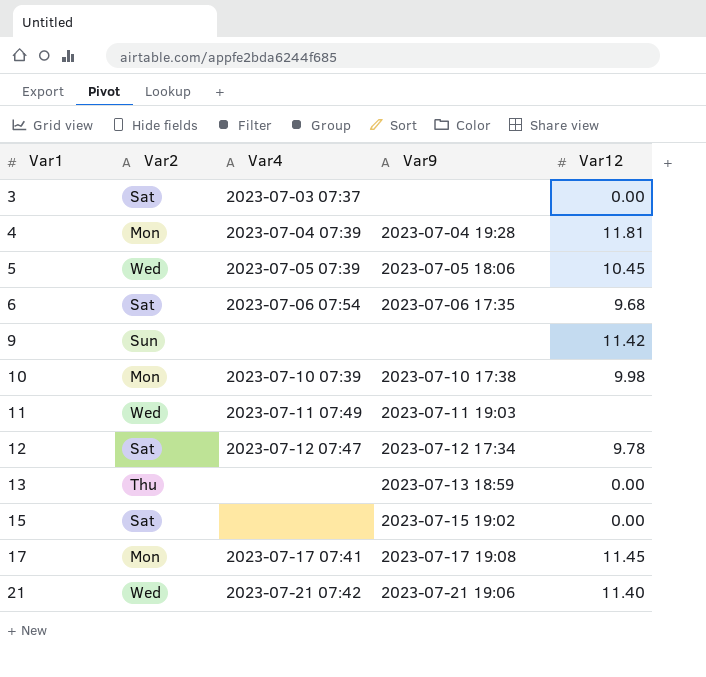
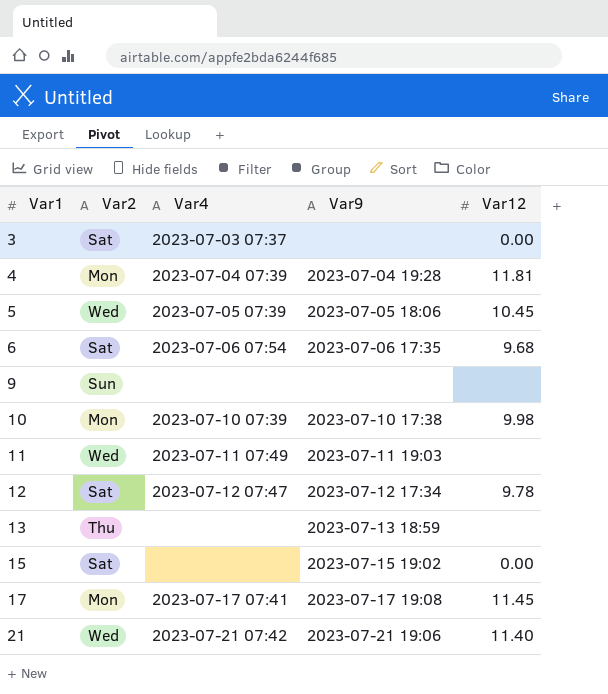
9 | Var12: 11.42 -> none
13 | Var12: 0.00 -> none

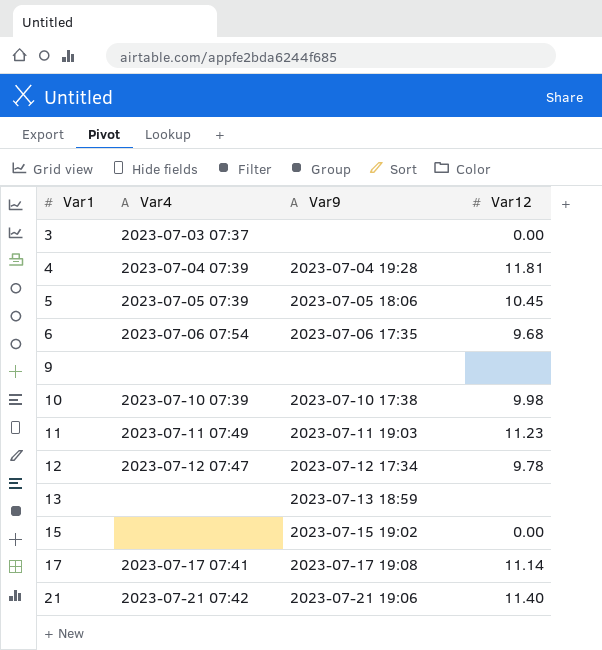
column Var2 | position: 2 -> none
11 | Var12: none -> 11.23
17 | Var12: 11.45 -> 11.14

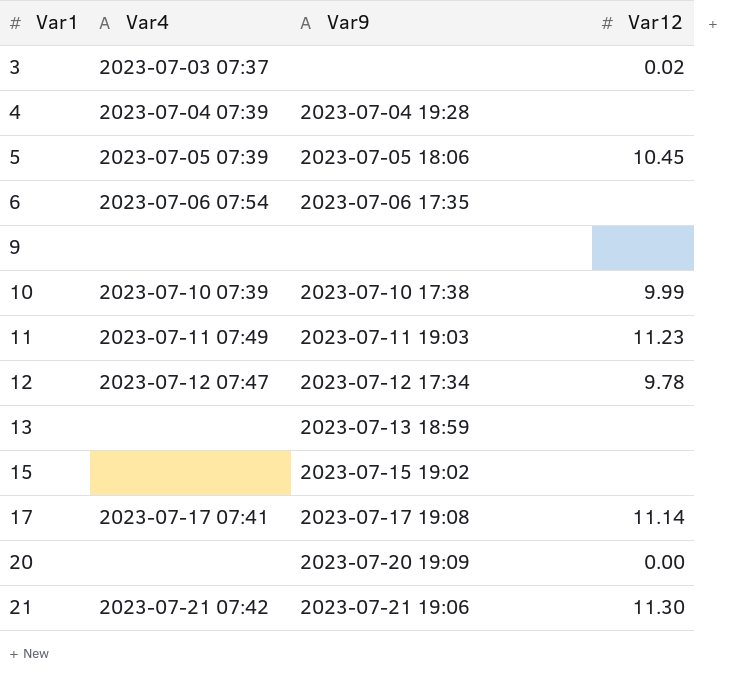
3 | Var12: 0.00 -> 0.02
4 | Var12: 11.81 -> none
6 | Var12: 9.68 -> none
10 | Var12: 9.98 -> 9.99
15 | Var12: 0.00 -> none
row 20: none -> none | 2023-07-20 19:09 | 0.00
21 | Var12: 11.40 -> 11.30

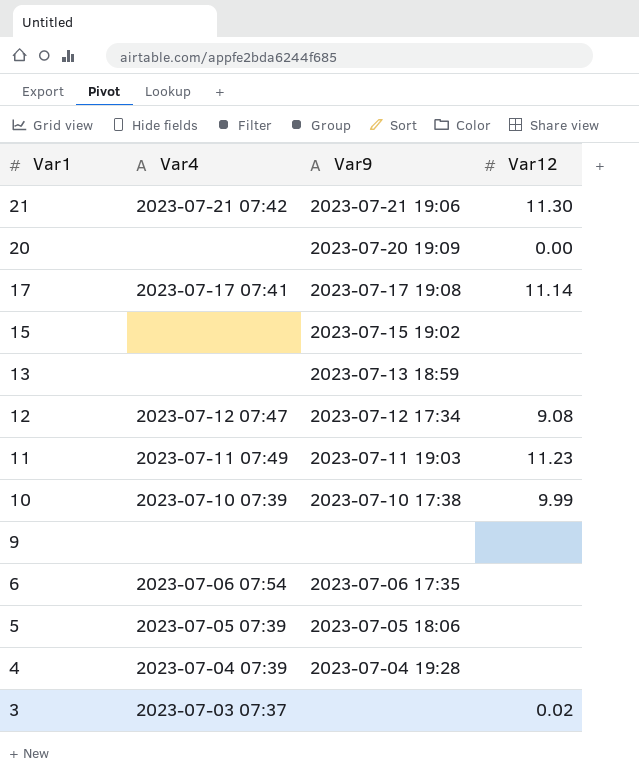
row order: Var1 ascending -> Var1 descending
12 | Var12: 9.78 -> 9.08
5 | Var12: 10.45 -> none

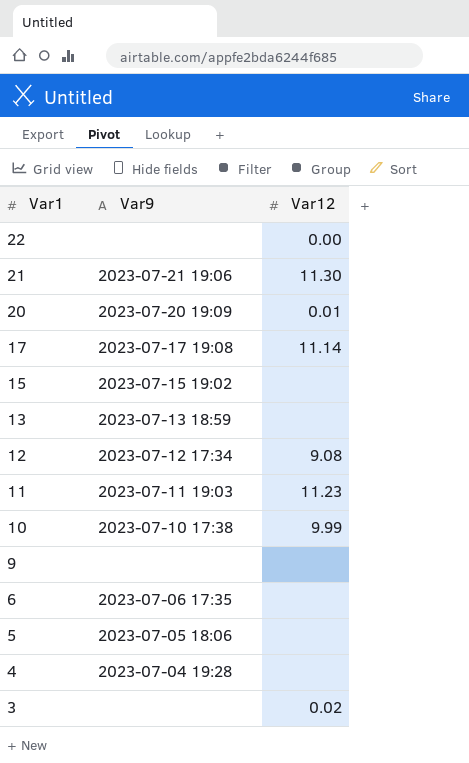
column Var4 | position: 2 -> none
row 22: none -> none | 0.00
20 | Var12: 0.00 -> 0.01

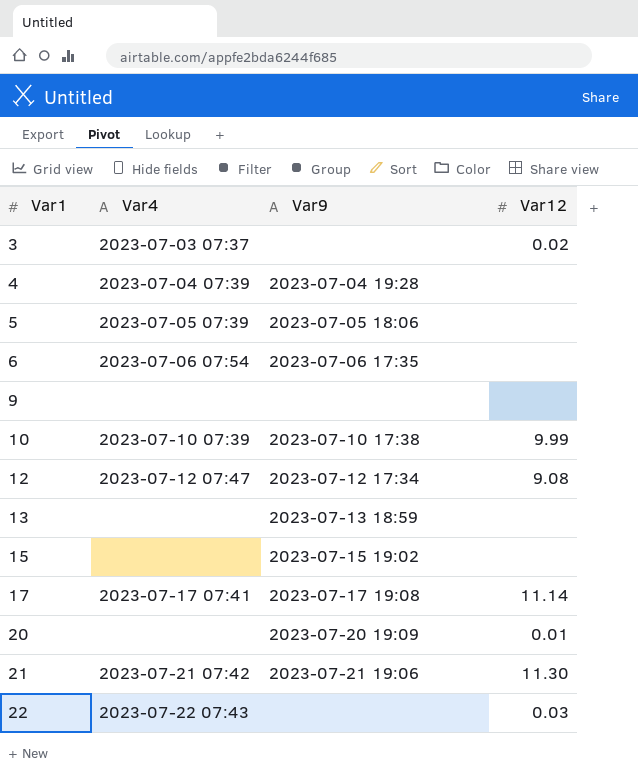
row order: Var1 descending -> Var1 ascending
column Var4 | position: none -> 2
row 11: 2023-07-11 19:03 | 11.23 -> none
22 | Var12: 0.00 -> 0.03

